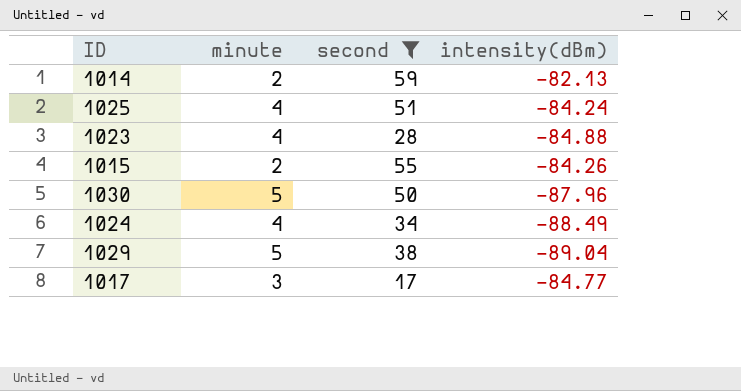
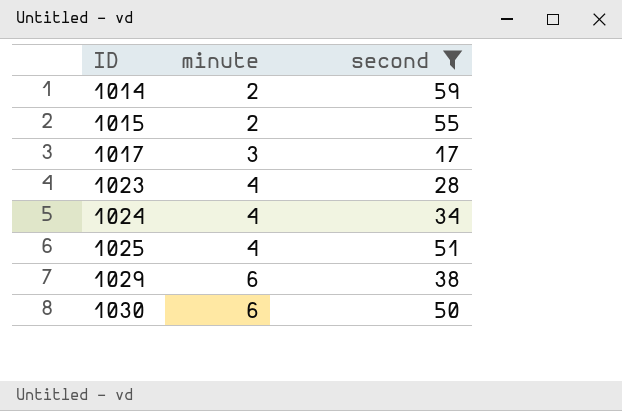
row order: none -> ID ascending
column intensity(dBm) | position: 4 -> none
1029 | minute: 5 -> 6
1030 | minute: 5 -> 6

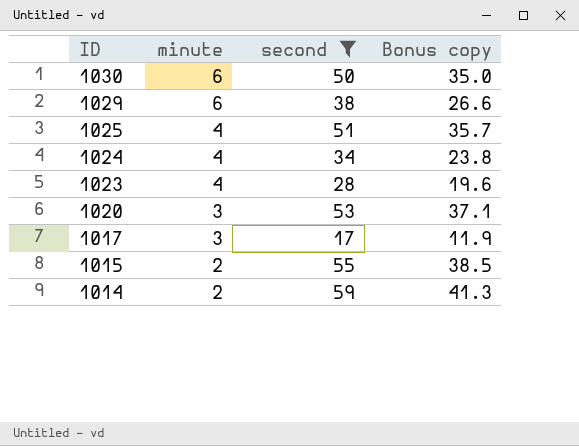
row order: ID ascending -> ID descending
column Bonus copy | formula: none -> [second] * 0.7
row 1020: none -> 3 | 53 | 37.1

